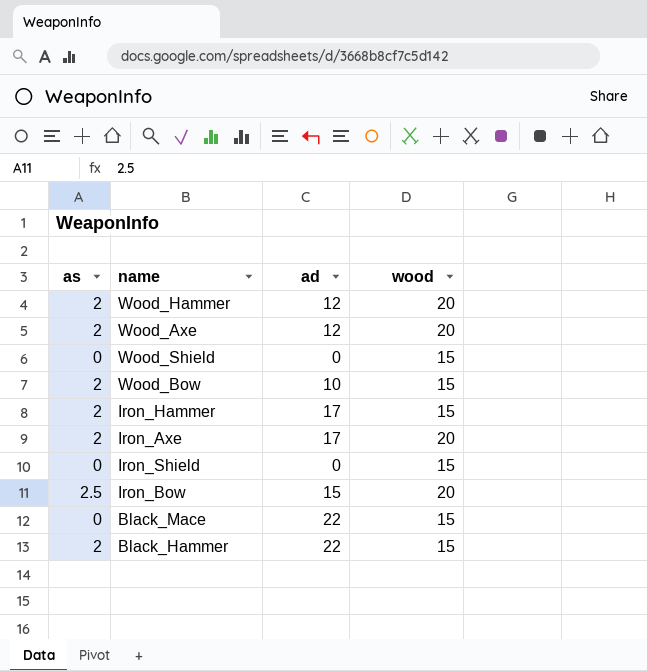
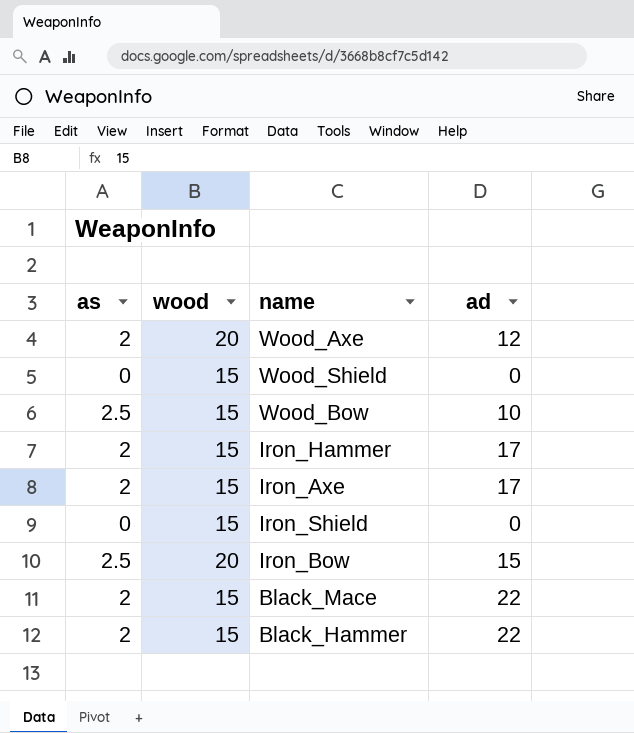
column wood | position: 4 -> 2
row Wood_Hammer: 2 | 12 | 20 -> none
Wood_Bow | as: 2 -> 2.5
Iron_Axe | wood: 20 -> 15
Black_Mace | as: 0 -> 2

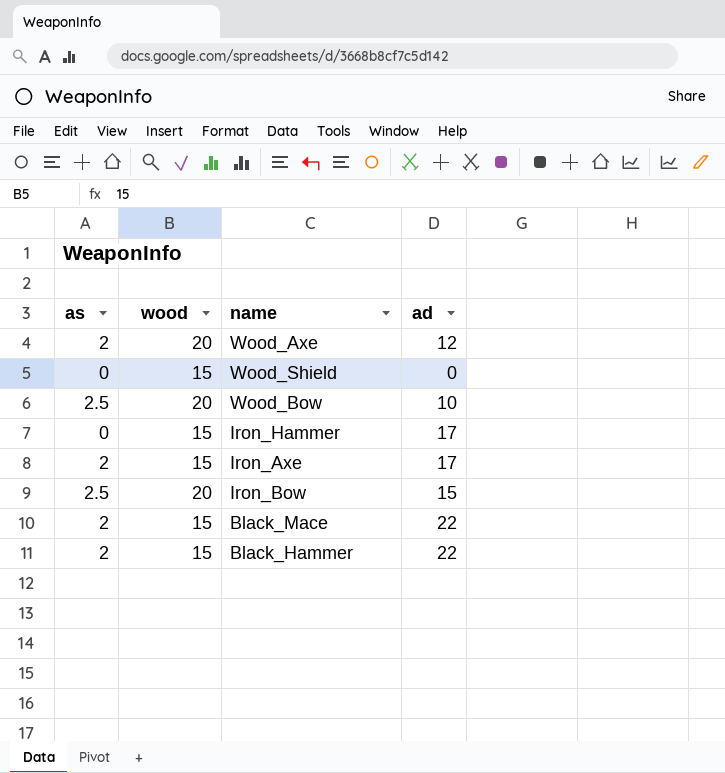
row Iron_Shield: 0 | 15 | 0 -> none
Wood_Bow | wood: 15 -> 20
Iron_Hammer | as: 2 -> 0

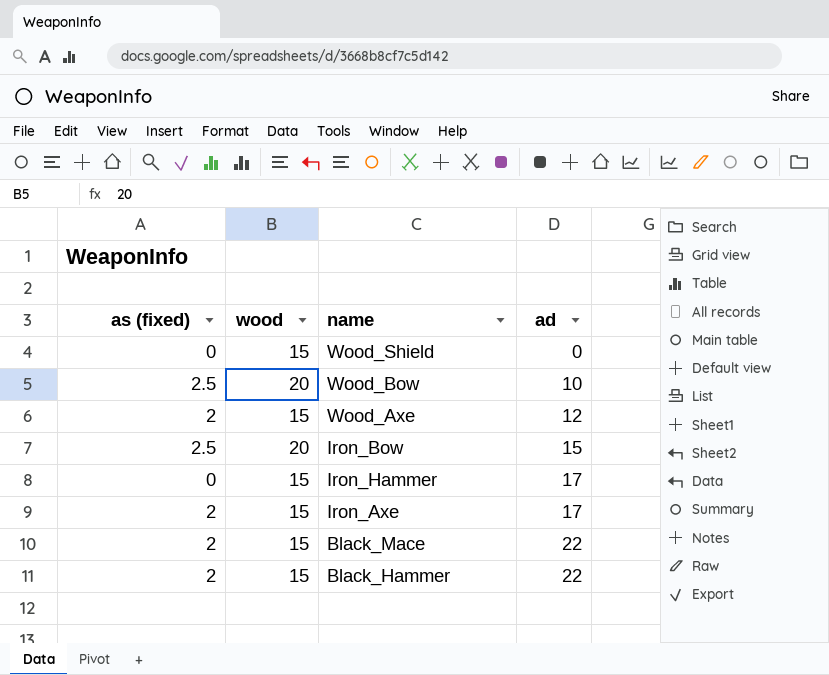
row order: none -> ad ascending
column name: as -> as (fixed)
Wood_Axe | wood: 20 -> 15

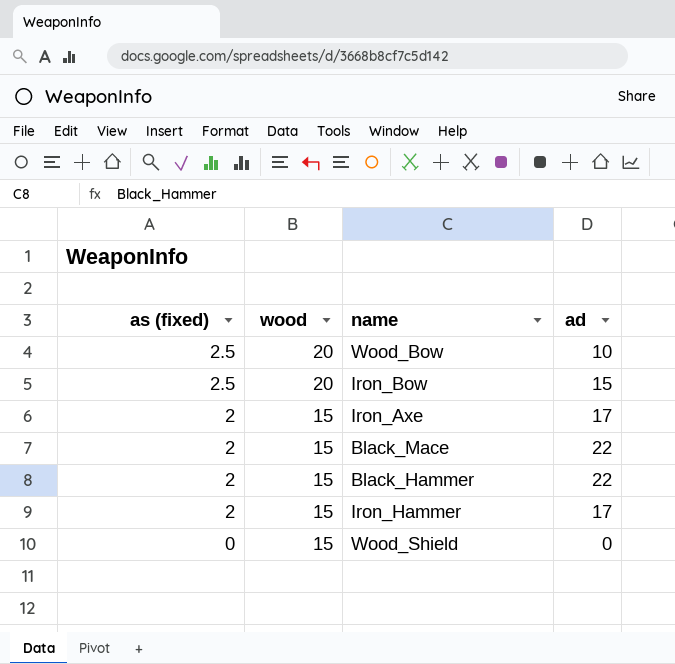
row order: ad ascending -> as (fixed) descending
row Wood_Axe: 2 | 15 | 12 -> none
Iron_Hammer | as (fixed): 0 -> 2

